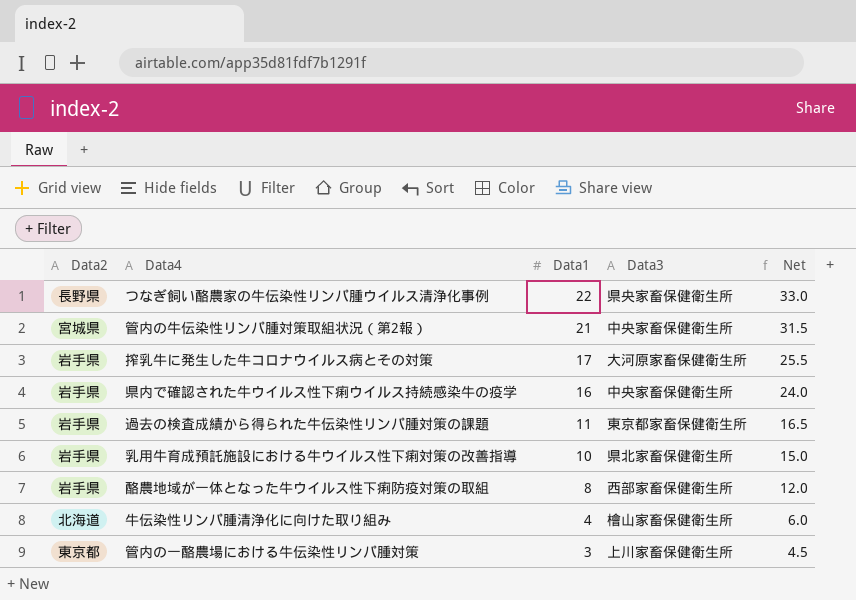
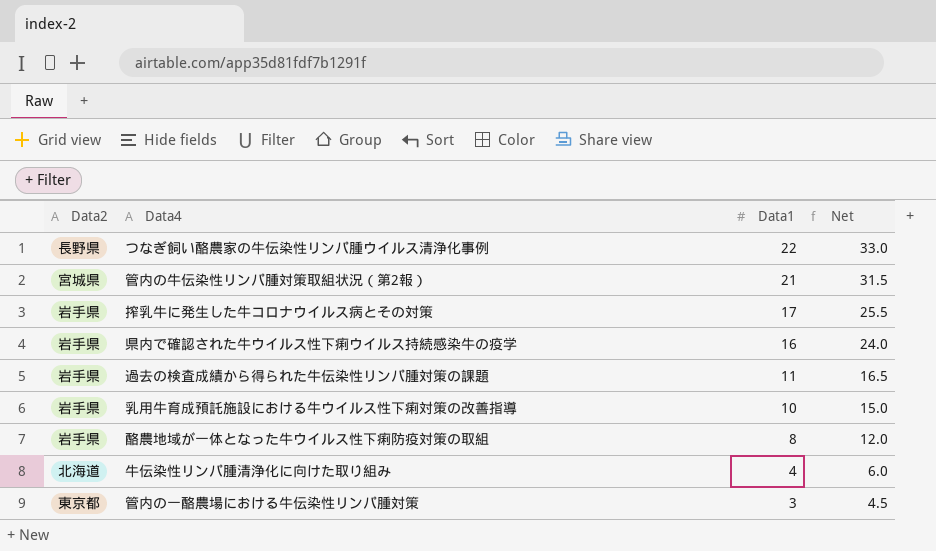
column Data3 | position: 4 -> none

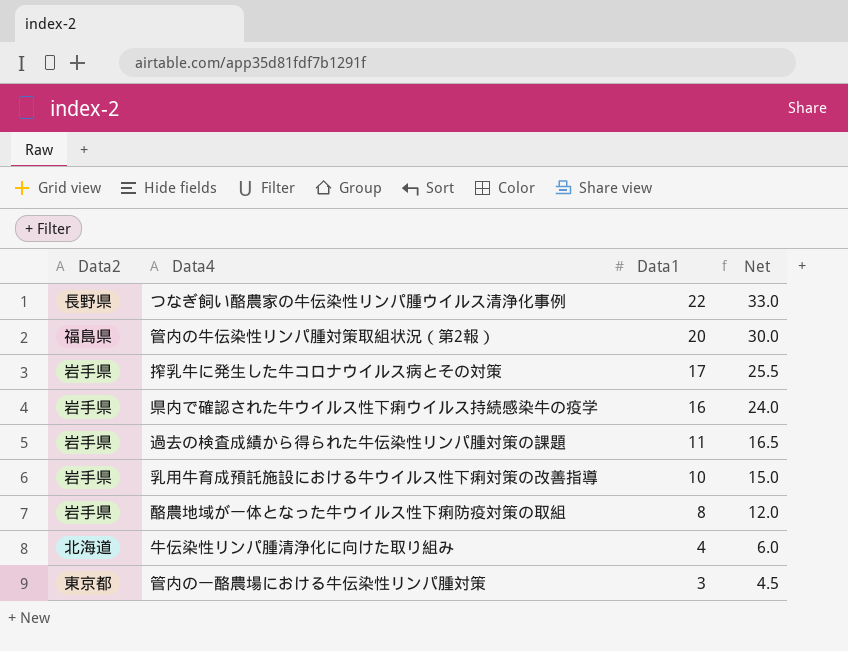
管内の牛伝染性リンパ腫対策取組状況（第2報） | Data2: 宮城県 -> 福島県
管内の牛伝染性リンパ腫対策取組状況（第2報） | Data1: 21 -> 20
管内の牛伝染性リンパ腫対策取組状況（第2報） | Net: 31.5 -> 30.0

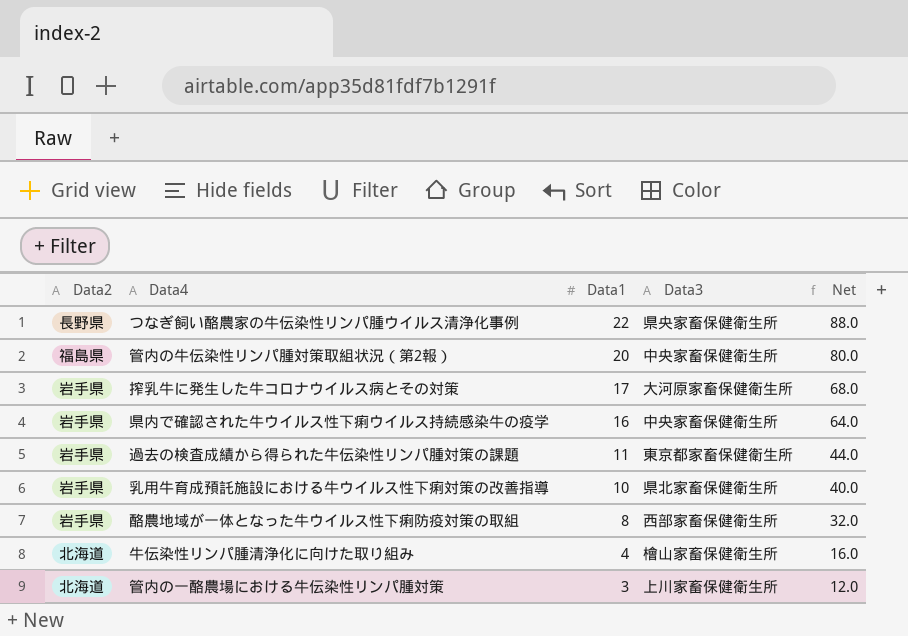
column Data3 | position: none -> 4
column Net | formula: [Data1] * 1.5 -> [Data1] * 4
管内の一酪農場における牛伝染性リンパ腫対策 | Data2: 東京都 -> 北海道

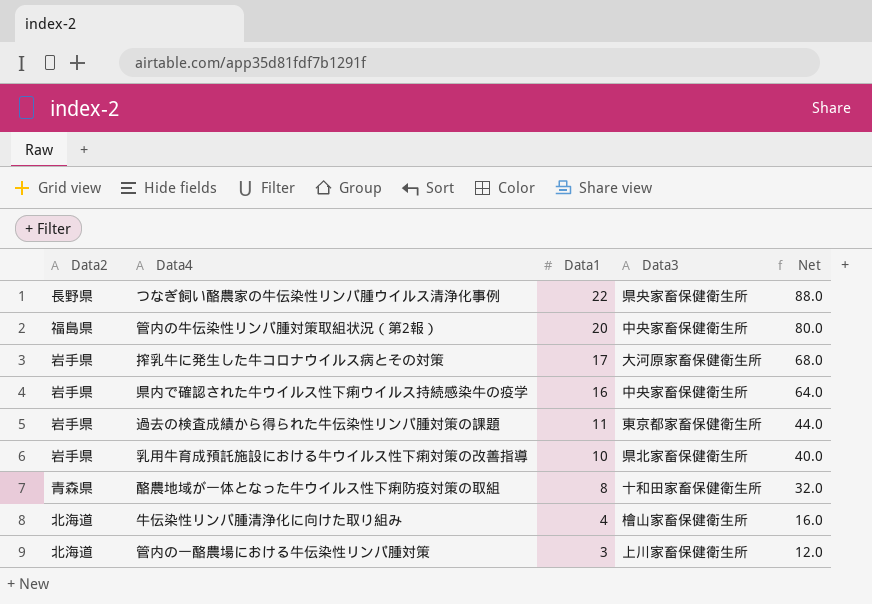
酪農地域が一体となった牛ウイルス性下痢防疫対策の取組 | Data2: 岩手県 -> 青森県
酪農地域が一体となった牛ウイルス性下痢防疫対策の取組 | Data3: 西部家畜保健衛生所 -> 十和田家畜保健衛生所

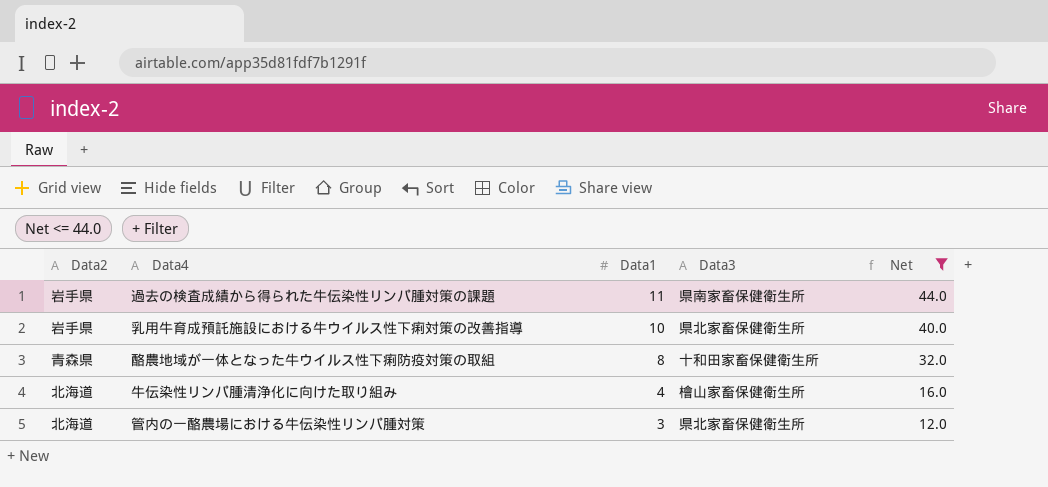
filter: none -> Net <= 44.0
過去の検査成績から得られた牛伝染性リンパ腫対策の課題 | Data3: 東京都家畜保健衛生所 -> 県南家畜保健衛生所
管内の一酪農場における牛伝染性リンパ腫対策 | Data3: 上川家畜保健衛生所 -> 県北家畜保健衛生所

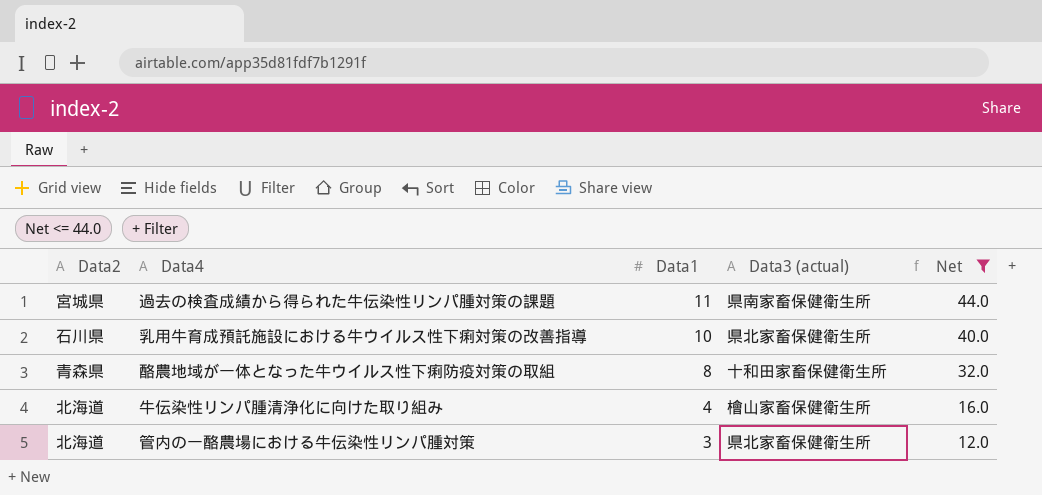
column name: Data3 -> Data3 (actual)
過去の検査成績から得られた牛伝染性リンパ腫対策の課題 | Data2: 岩手県 -> 宮城県
乳用牛育成預託施設における牛ウイルス性下痢対策の改善指導 | Data2: 岩手県 -> 石川県

